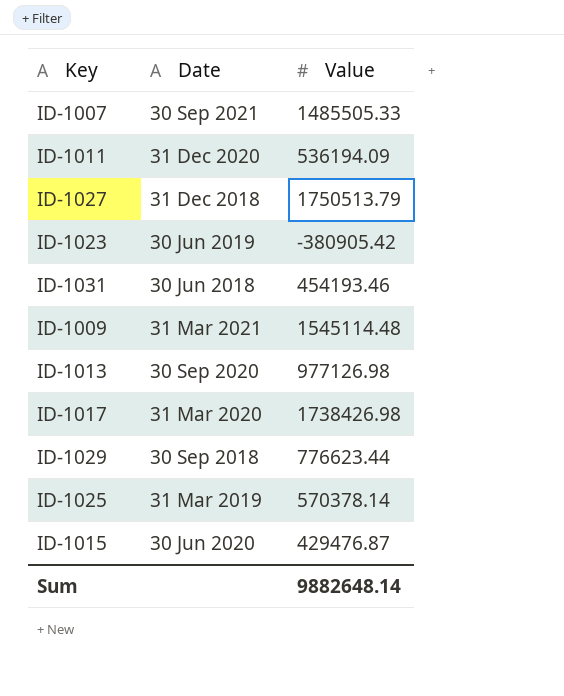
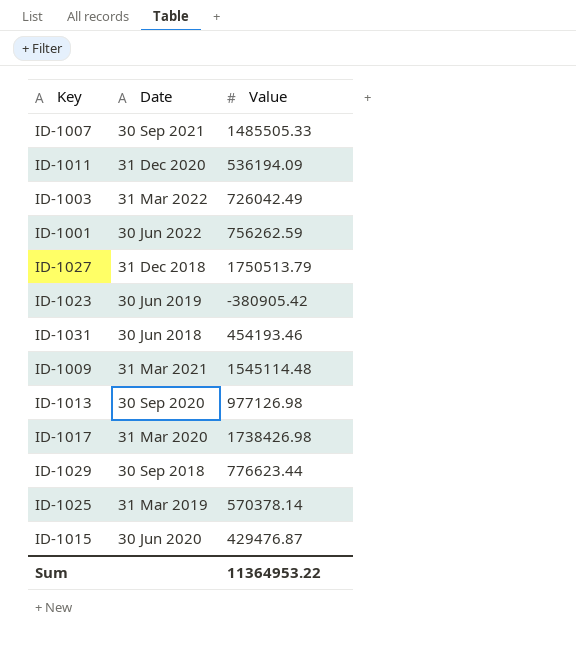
row ID-1003: none -> 31 Mar 2022 | 726042.49
row ID-1001: none -> 30 Jun 2022 | 756262.59
Sum | Value: 9882648.14 -> 11364953.22

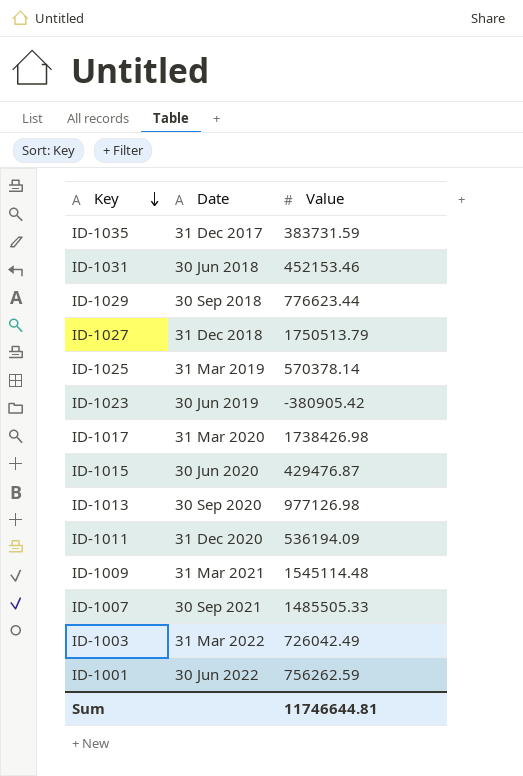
row order: none -> Key descending
row ID-1035: none -> 31 Dec 2017 | 383731.59
ID-1031 | Value: 454193.46 -> 452153.46
Sum | Value: 11364953.22 -> 11746644.81

